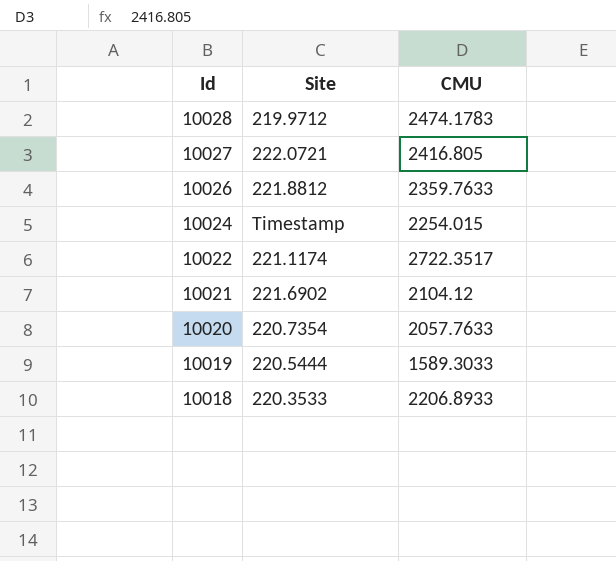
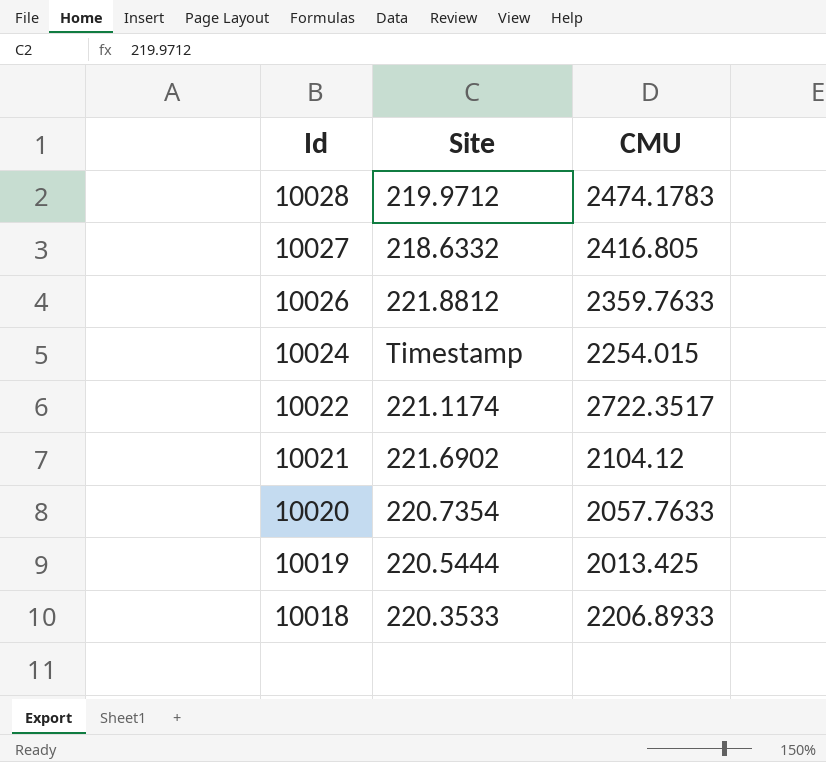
10027 | Site: 222.0721 -> 218.6332
10019 | CMU: 1589.3033 -> 2013.425

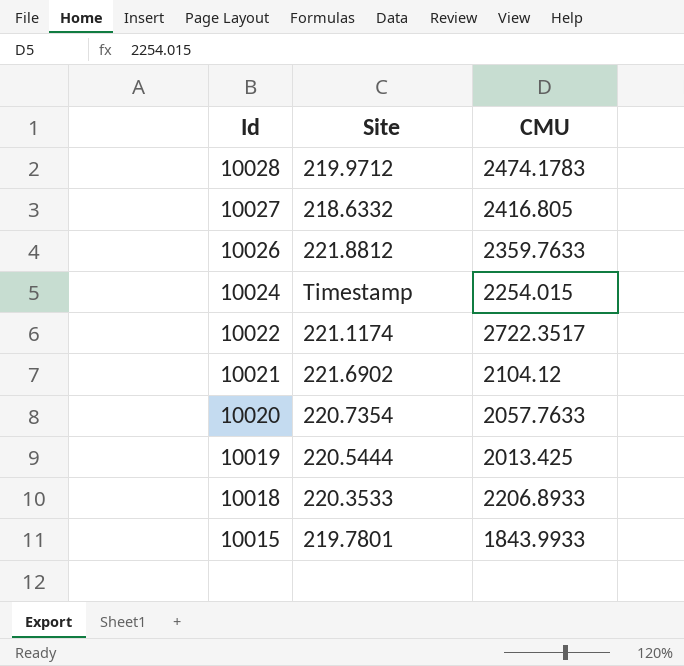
row 10015: none -> 219.7801 | 1843.9933

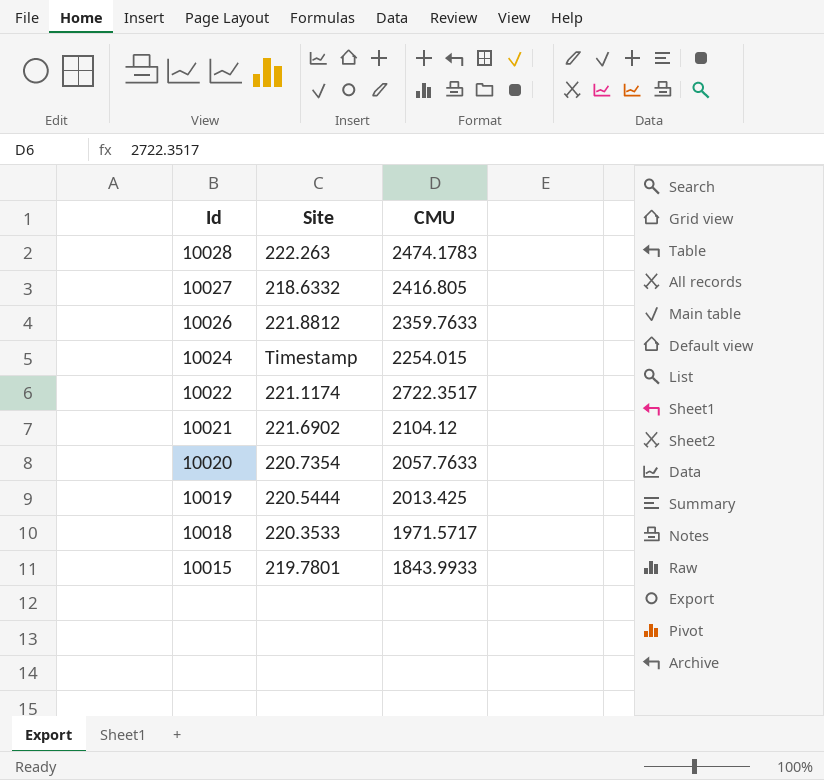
10028 | Site: 219.9712 -> 222.263
10018 | CMU: 2206.8933 -> 1971.5717

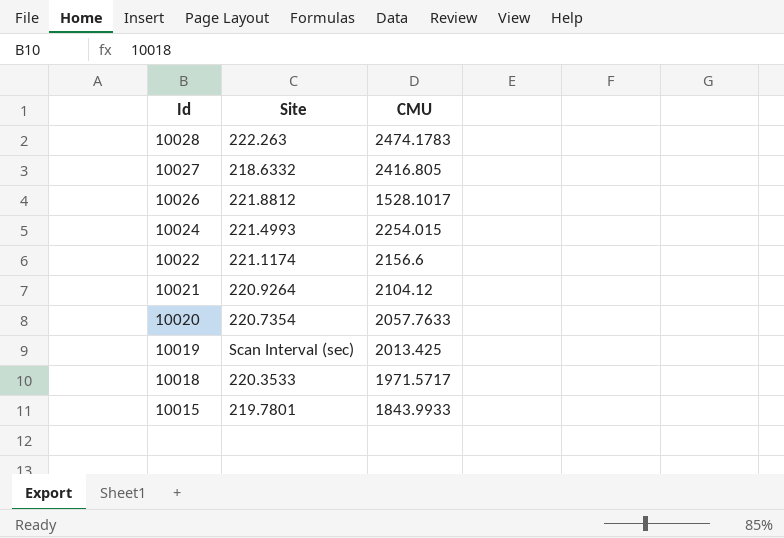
10026 | CMU: 2359.7633 -> 1528.1017
10024 | Site: Timestamp -> 221.4993
10022 | CMU: 2722.3517 -> 2156.6
10021 | Site: 221.6902 -> 220.9264
10019 | Site: 220.5444 -> Scan Interval (sec)

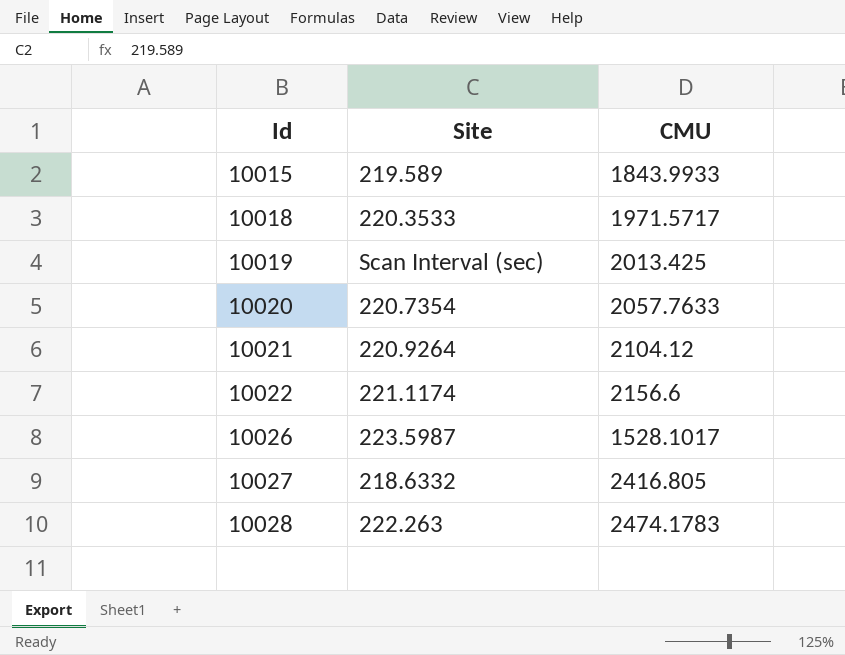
row order: Id descending -> Id ascending
row 10024: 221.4993 | 2254.015 -> none
10015 | Site: 219.7801 -> 219.589
10026 | Site: 221.8812 -> 223.5987

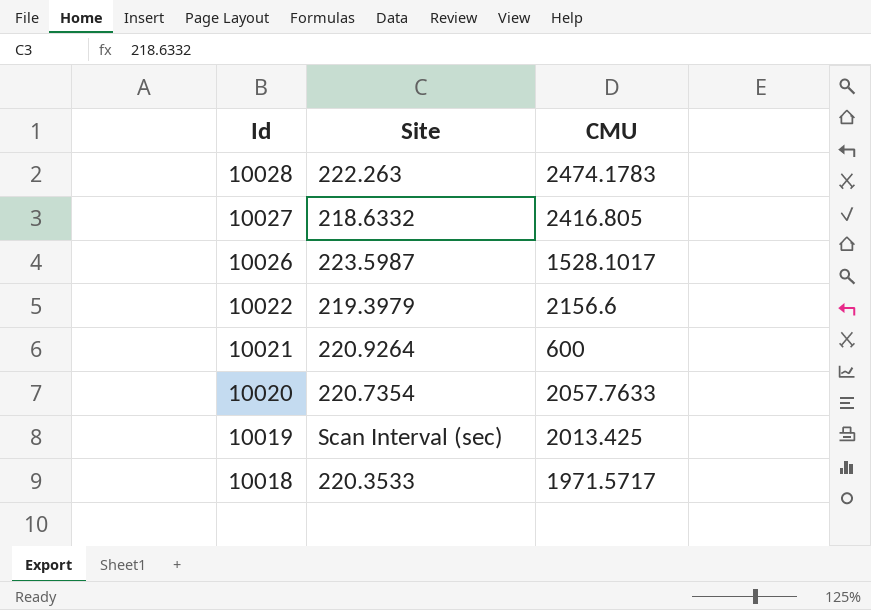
row order: Id ascending -> Id descending
row 10015: 219.589 | 1843.9933 -> none
10022 | Site: 221.1174 -> 219.3979
10021 | CMU: 2104.12 -> 600

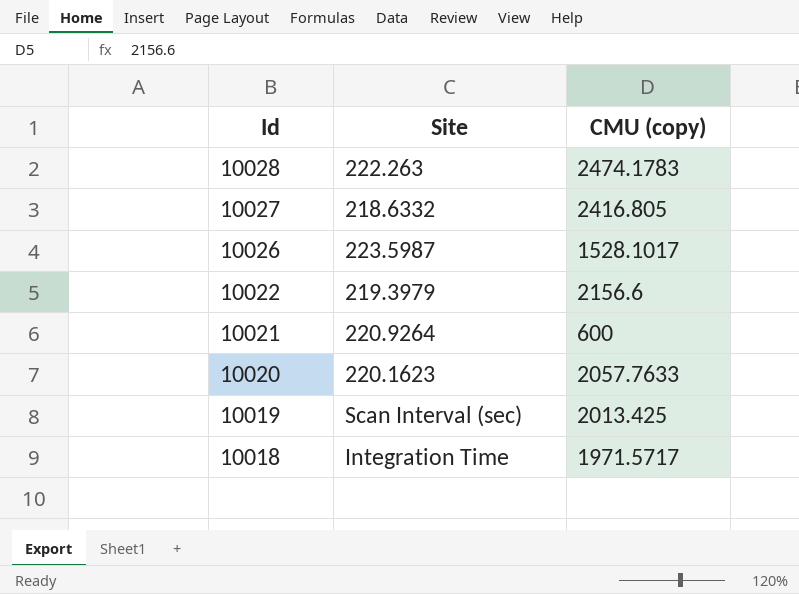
column name: CMU -> CMU (copy)
10020 | Site: 220.7354 -> 220.1623
10018 | Site: 220.3533 -> Integration Time

